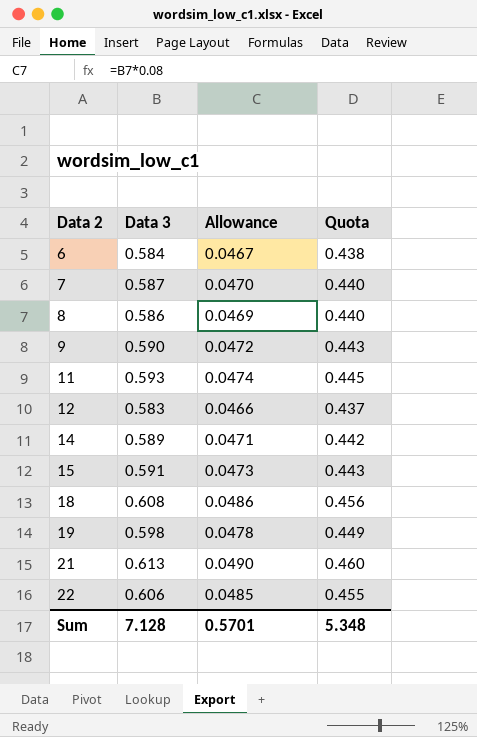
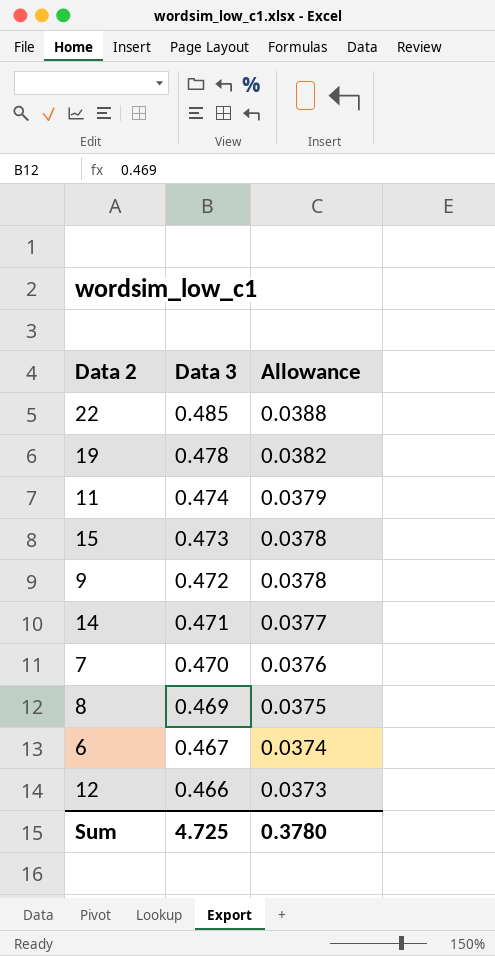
row order: Data 2 ascending -> Data 3 descending
column Quota | formula: [Data 3] * 0.75 -> none
row 18: 0.608 | 0.0486 | 0.456 -> none
row 21: 0.613 | 0.0490 | 0.460 -> none
22 | Data 3: 0.606 -> 0.485
22 | Allowance: 0.0485 -> 0.0388
19 | Data 3: 0.598 -> 0.478
19 | Allowance: 0.0478 -> 0.0382
11 | Data 3: 0.593 -> 0.474
11 | Allowance: 0.0474 -> 0.0379
15 | Data 3: 0.591 -> 0.473
15 | Allowance: 0.0473 -> 0.0378
9 | Data 3: 0.590 -> 0.472
9 | Allowance: 0.0472 -> 0.0378
14 | Data 3: 0.589 -> 0.471
14 | Allowance: 0.0471 -> 0.0377
7 | Data 3: 0.587 -> 0.470
7 | Allowance: 0.0470 -> 0.0376
8 | Data 3: 0.586 -> 0.469
8 | Allowance: 0.0469 -> 0.0375
6 | Data 3: 0.584 -> 0.467
6 | Allowance: 0.0467 -> 0.0374
12 | Data 3: 0.583 -> 0.466
12 | Allowance: 0.0466 -> 0.0373
Sum | Data 3: 7.128 -> 4.725
Sum | Allowance: 0.5701 -> 0.3780

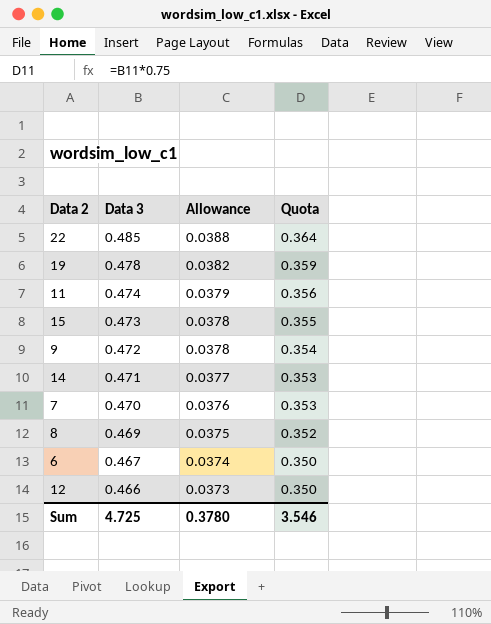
column Quota | formula: none -> [Data 3] * 0.75

